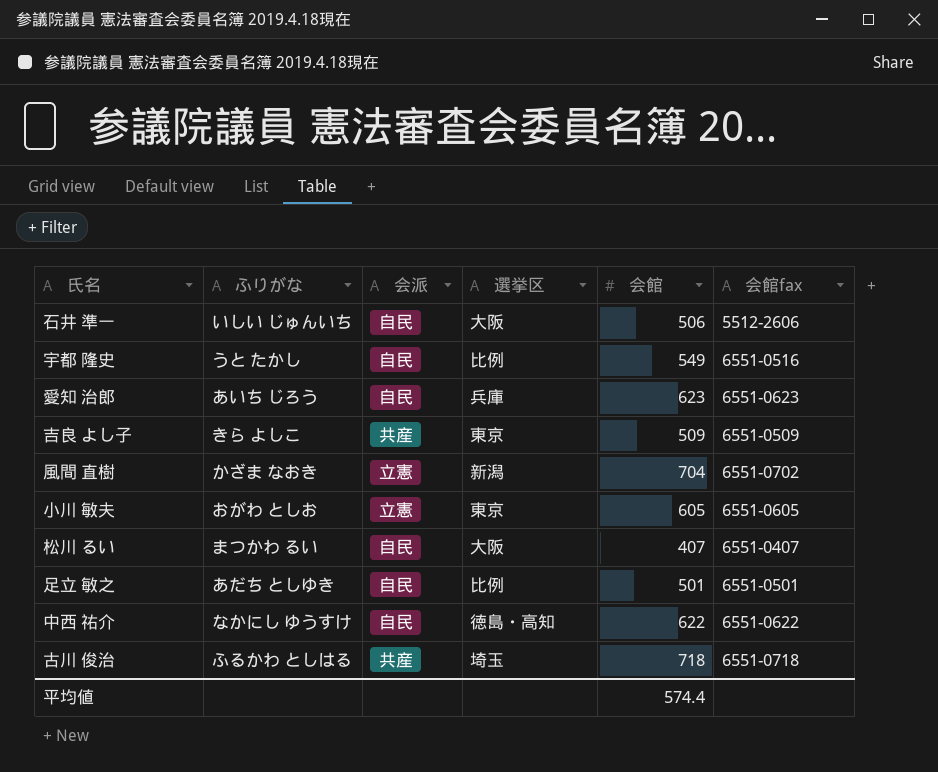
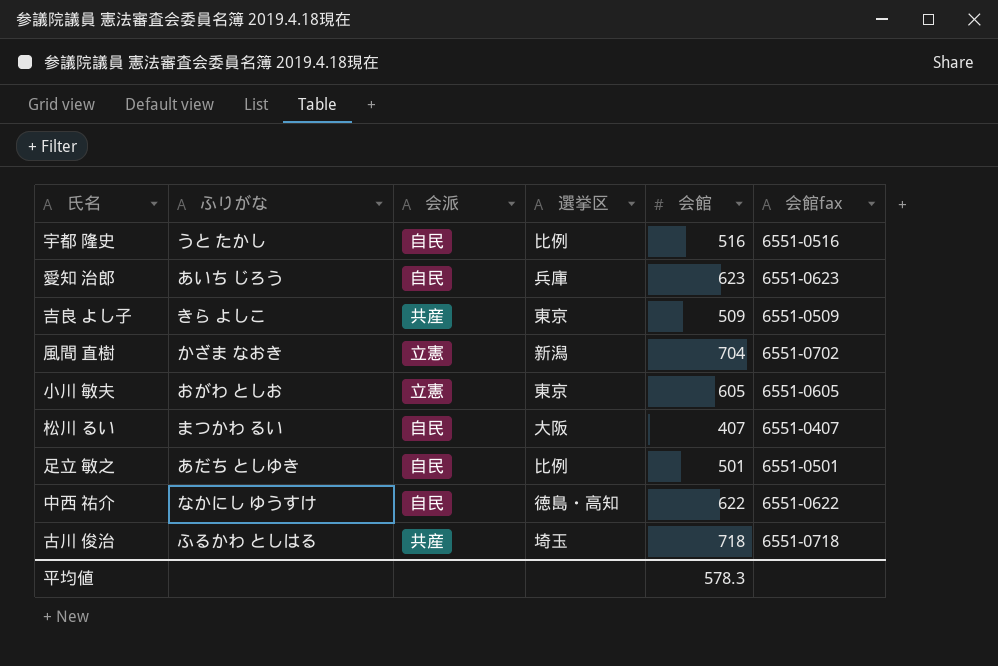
row 石井 準一: いしい じゅんいち | 自民 | 大阪 | 506 | 5512-2606 -> none
宇都 隆史 | 会館: 549 -> 516
平均値 | 会館: 574.4 -> 578.3

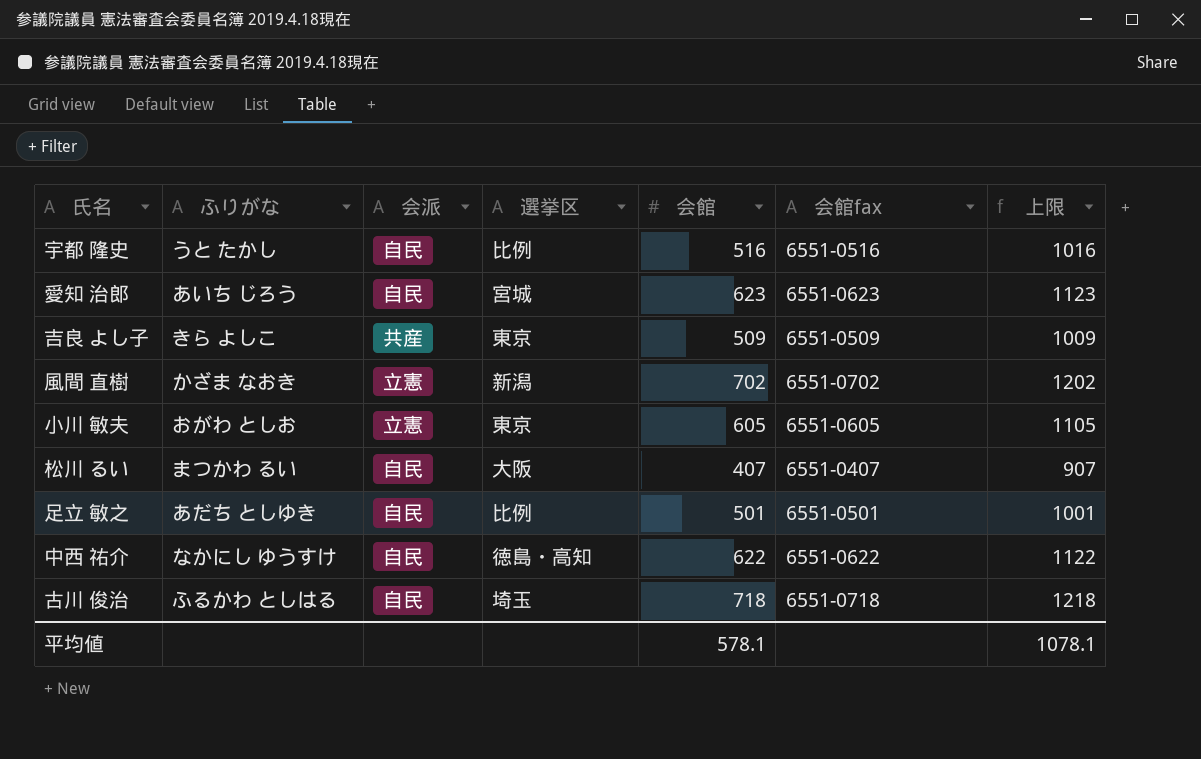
column 上限 | formula: none -> [会館] + 500
愛知 治郎 | 選挙区: 兵庫 -> 宮城
風間 直樹 | 会館: 704 -> 702
古川 俊治 | 会派: 共産 -> 自民
平均値 | 会館: 578.3 -> 578.1

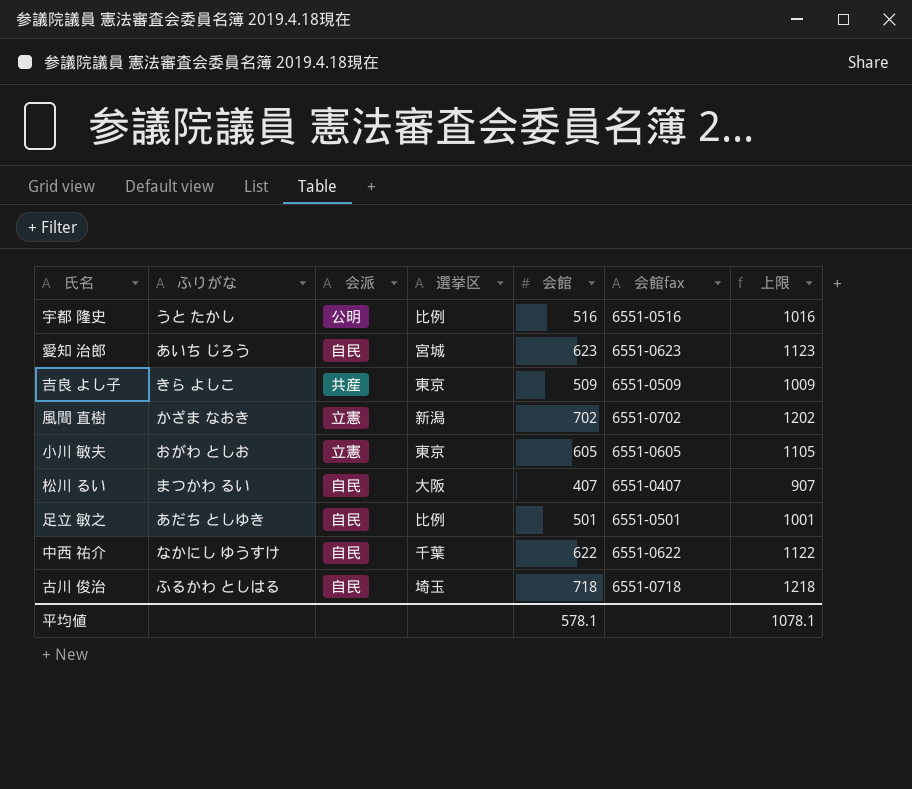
宇都 隆史 | 会派: 自民 -> 公明
中西 祐介 | 選挙区: 徳島・高知 -> 千葉

